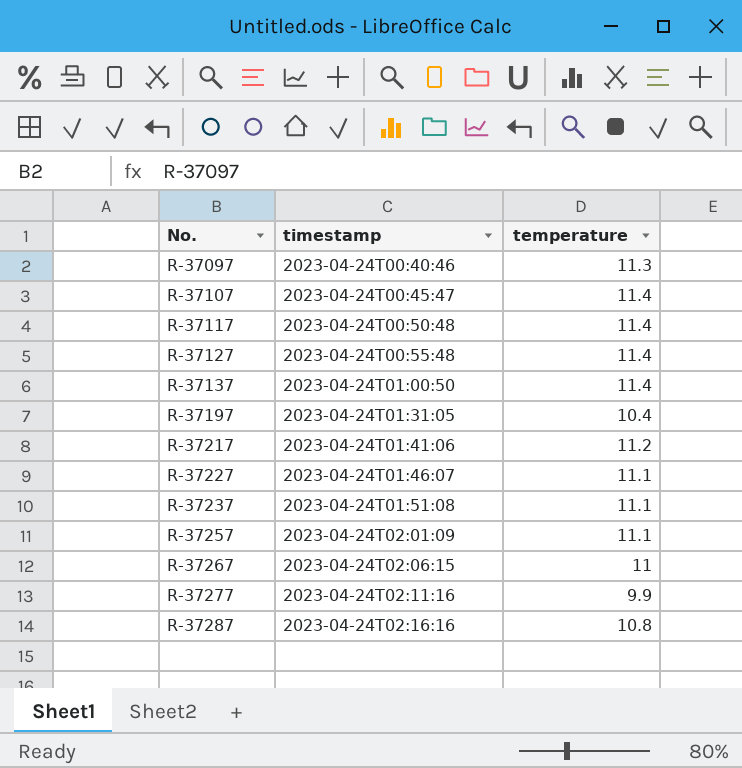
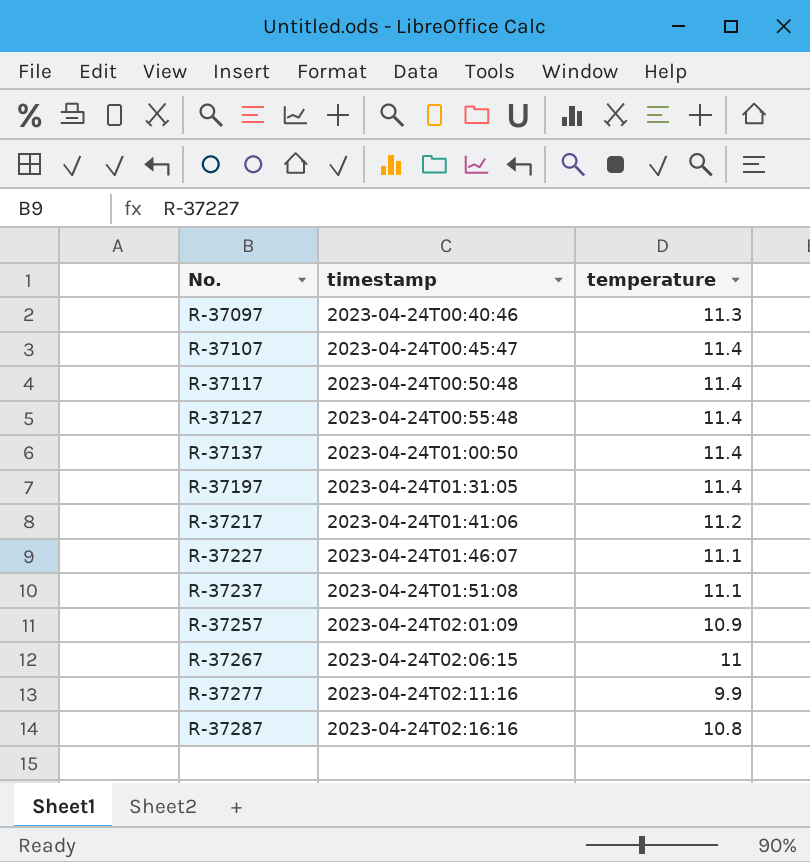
R-37197 | temperature: 10.4 -> 11.4
R-37257 | temperature: 11.1 -> 10.9

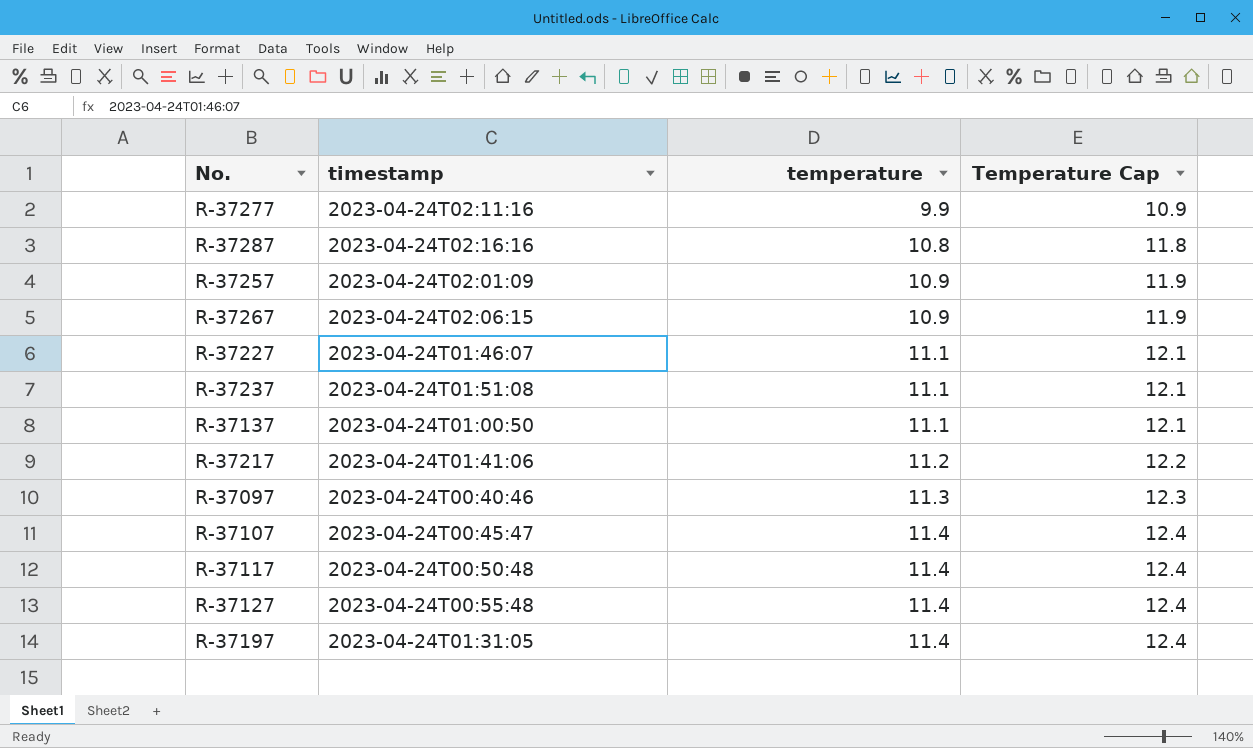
row order: No. ascending -> temperature ascending
column Temperature Cap | formula: none -> [temperature] + 1
R-37267 | temperature: 11 -> 10.9
R-37137 | temperature: 11.4 -> 11.1

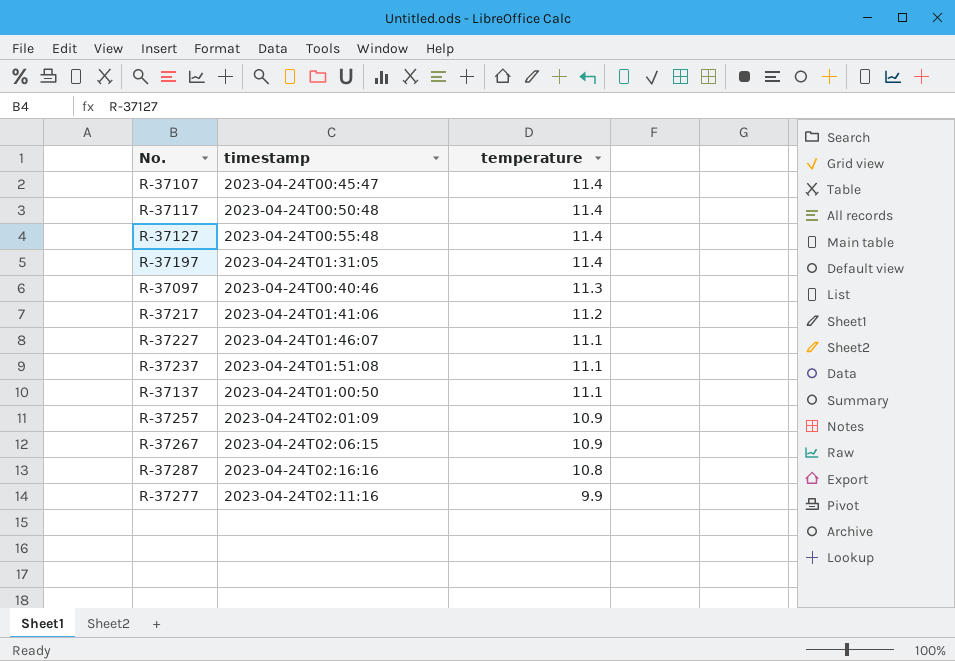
row order: temperature ascending -> temperature descending
column Temperature Cap | formula: [temperature] + 1 -> none

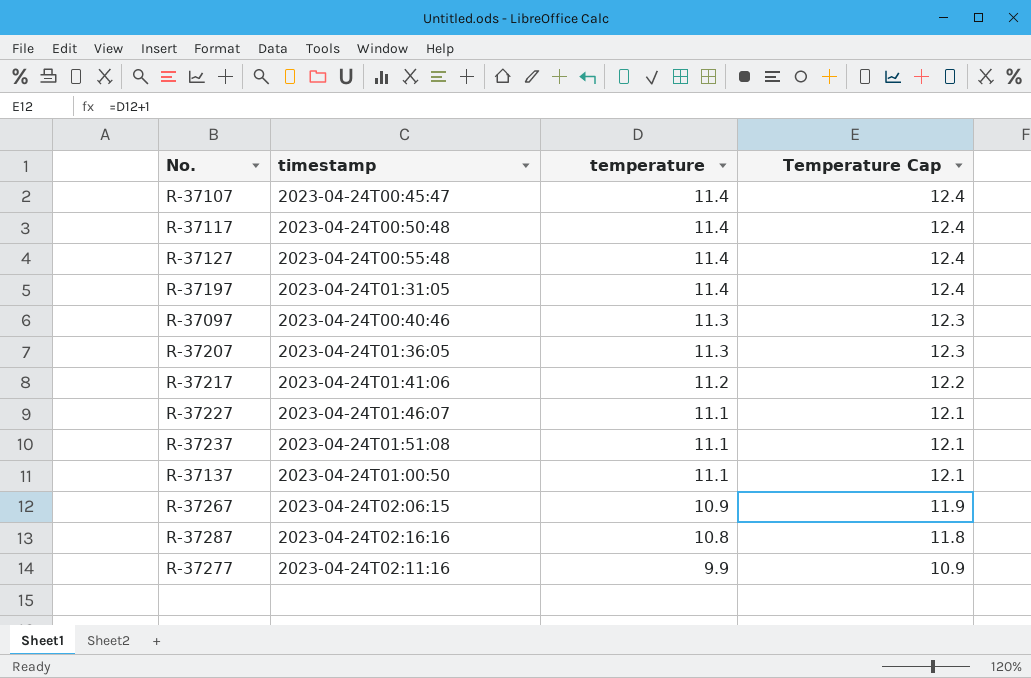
column Temperature Cap | formula: none -> [temperature] + 1
row R-37257: 2023-04-24T02:01:09 | 10.9 -> none
row R-37207: none -> 2023-04-24T01:36:05 | 11.3 | 12.3

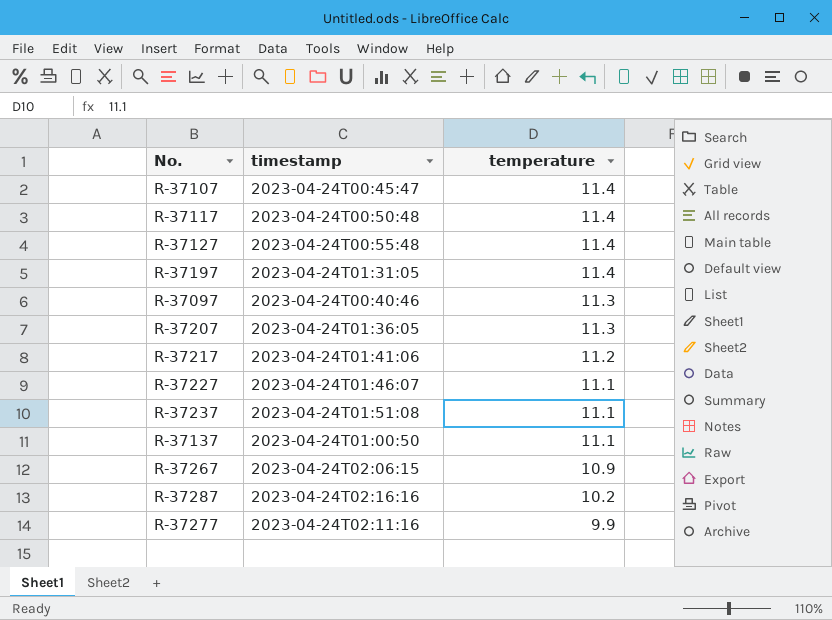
column Temperature Cap | formula: [temperature] + 1 -> none
R-37287 | temperature: 10.8 -> 10.2

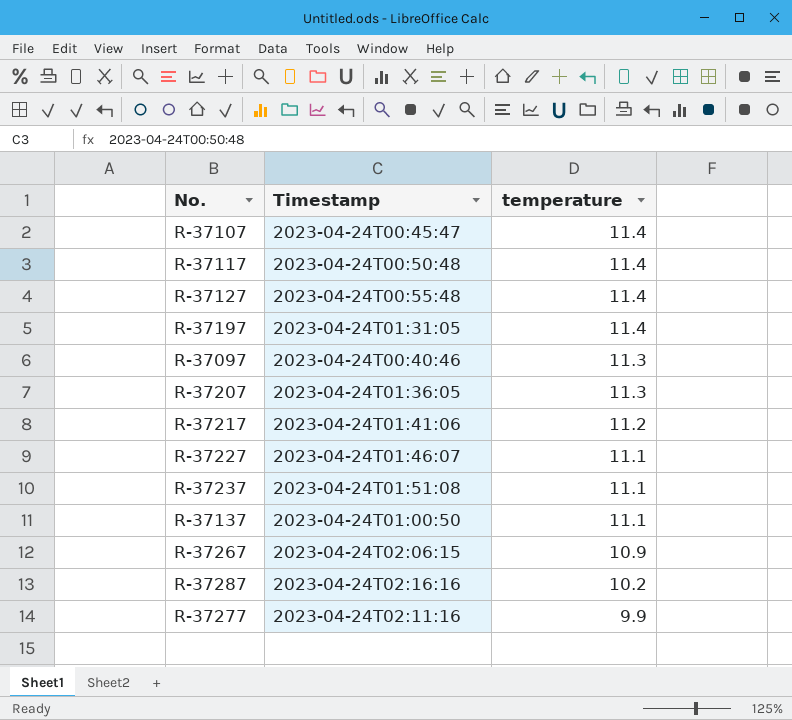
column name: timestamp -> Timestamp

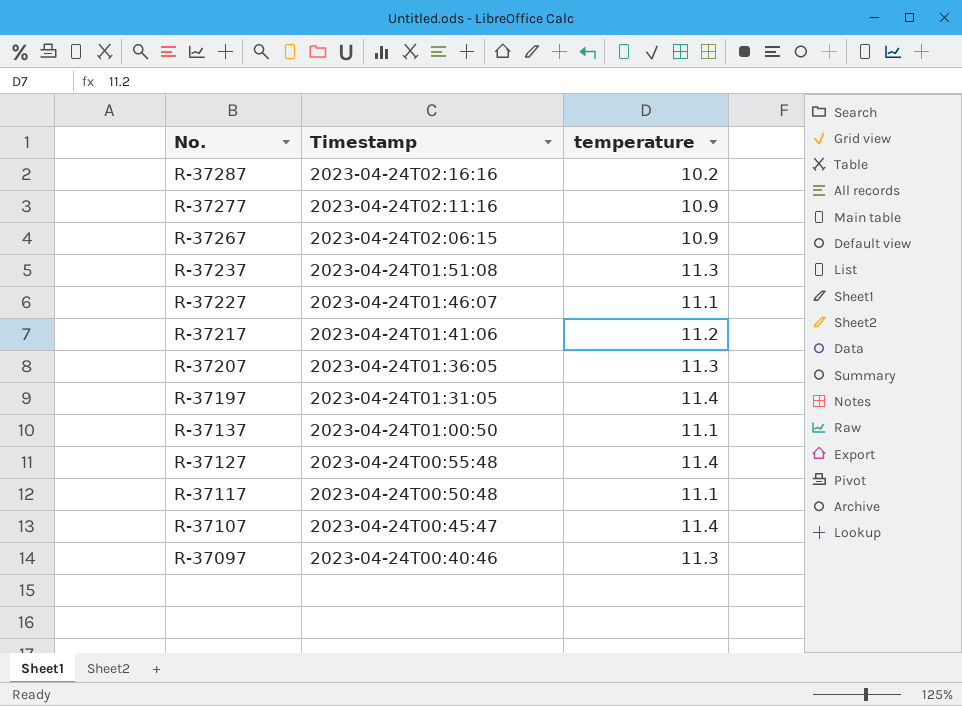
row order: temperature descending -> No. descending
R-37277 | temperature: 9.9 -> 10.9
R-37237 | temperature: 11.1 -> 11.3
R-37117 | temperature: 11.4 -> 11.1

